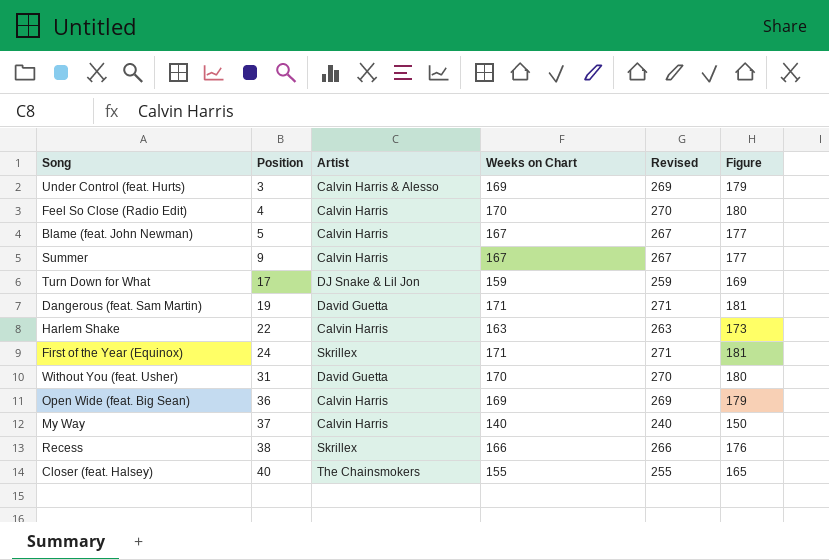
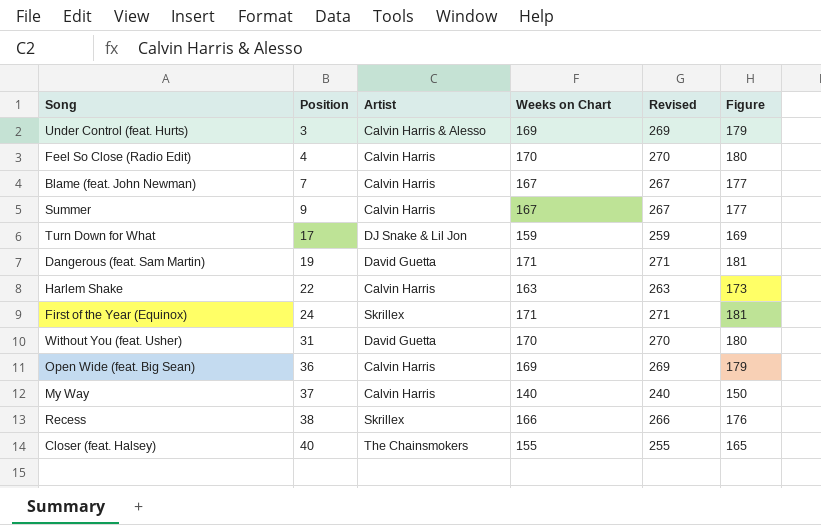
Blame (feat. John Newman) | Position: 5 -> 7

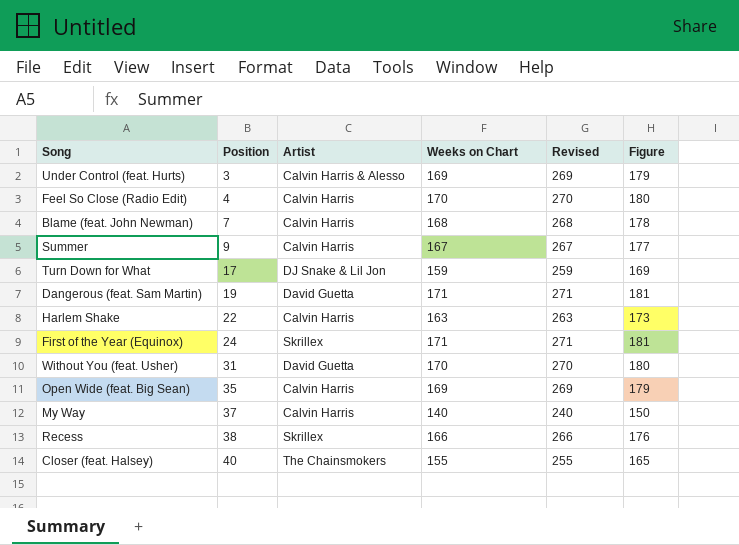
Blame (feat. John Newman) | Weeks on Chart: 167 -> 168
Blame (feat. John Newman) | Revised: 267 -> 268
Blame (feat. John Newman) | Figure: 177 -> 178
Open Wide (feat. Big Sean) | Position: 36 -> 35

